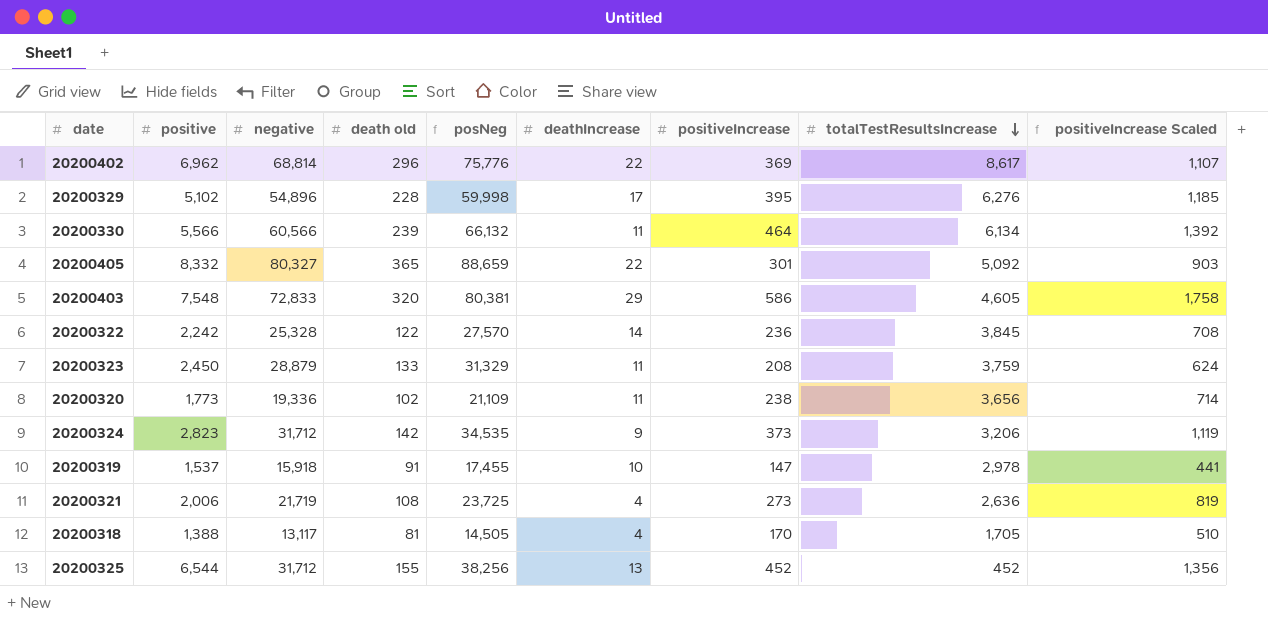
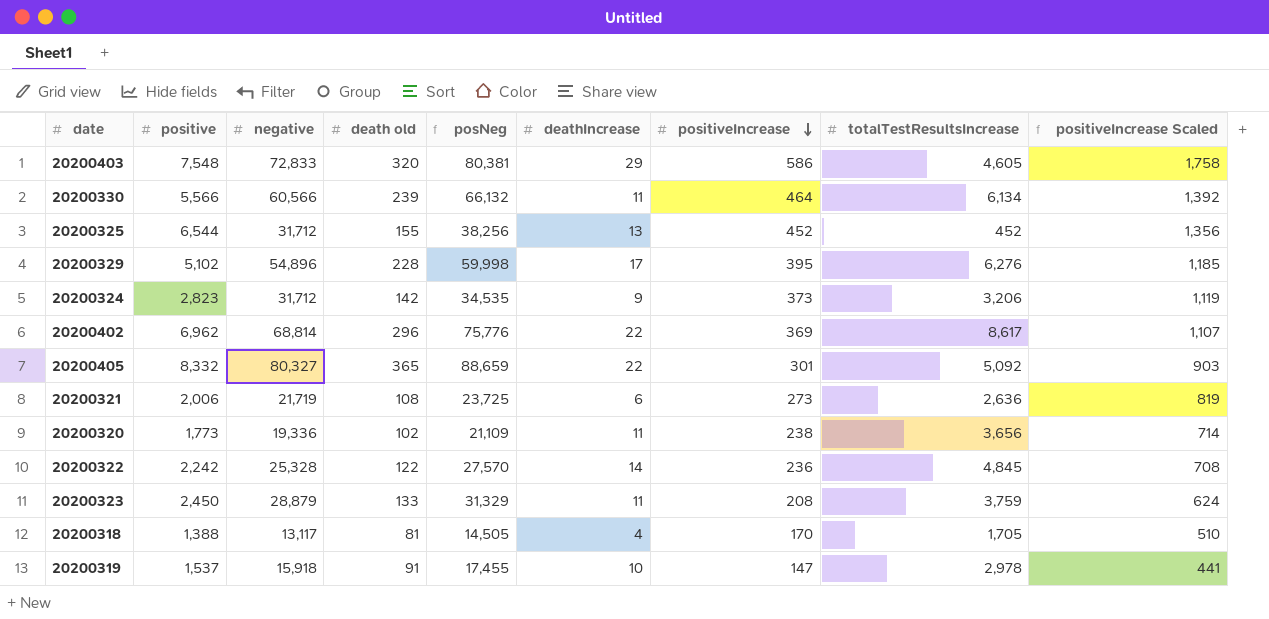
row order: totalTestResultsIncrease descending -> positiveIncrease descending
20200321 | deathIncrease: 4 -> 6
20200322 | totalTestResultsIncrease: 3,845 -> 4,845

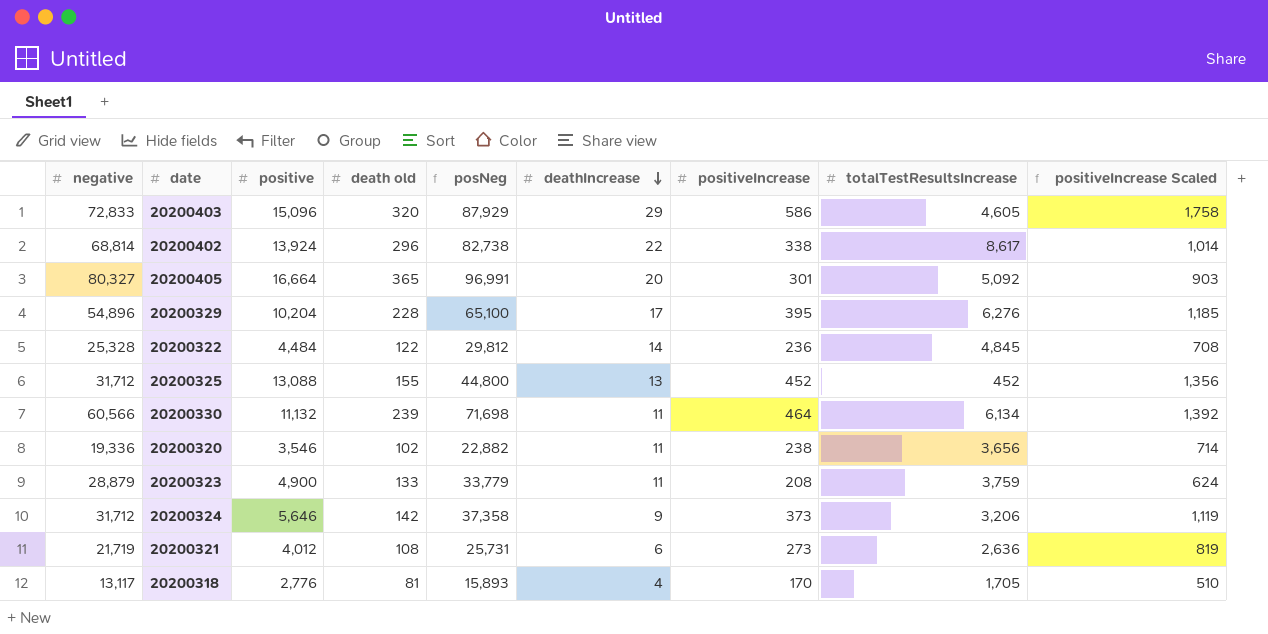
row order: positiveIncrease descending -> deathIncrease descending
column negative | position: 3 -> 1
row 20200319: 1,537 | 15,918 | 91 | 17,455 | 10 | 147 | 2,978 | 441 -> none
20200403 | positive: 7,548 -> 15,096
20200403 | posNeg: 80,381 -> 87,929
20200402 | positive: 6,962 -> 13,924
20200402 | posNeg: 75,776 -> 82,738
20200402 | positiveIncrease: 369 -> 338
20200402 | positiveIncrease Scaled: 1,107 -> 1,014
20200405 | positive: 8,332 -> 16,664
20200405 | posNeg: 88,659 -> 96,991
20200405 | deathIncrease: 22 -> 20
20200329 | positive: 5,102 -> 10,204
20200329 | posNeg: 59,998 -> 65,100
20200322 | positive: 2,242 -> 4,484
20200322 | posNeg: 27,570 -> 29,812
20200325 | positive: 6,544 -> 13,088
20200325 | posNeg: 38,256 -> 44,800
20200330 | positive: 5,566 -> 11,132
20200330 | posNeg: 66,132 -> 71,698
20200320 | positive: 1,773 -> 3,546
20200320 | posNeg: 21,109 -> 22,882
20200323 | positive: 2,450 -> 4,900
20200323 | posNeg: 31,329 -> 33,779
20200324 | positive: 2,823 -> 5,646
20200324 | posNeg: 34,535 -> 37,358
20200321 | positive: 2,006 -> 4,012
20200321 | posNeg: 23,725 -> 25,731
20200318 | positive: 1,388 -> 2,776
20200318 | posNeg: 14,505 -> 15,893

